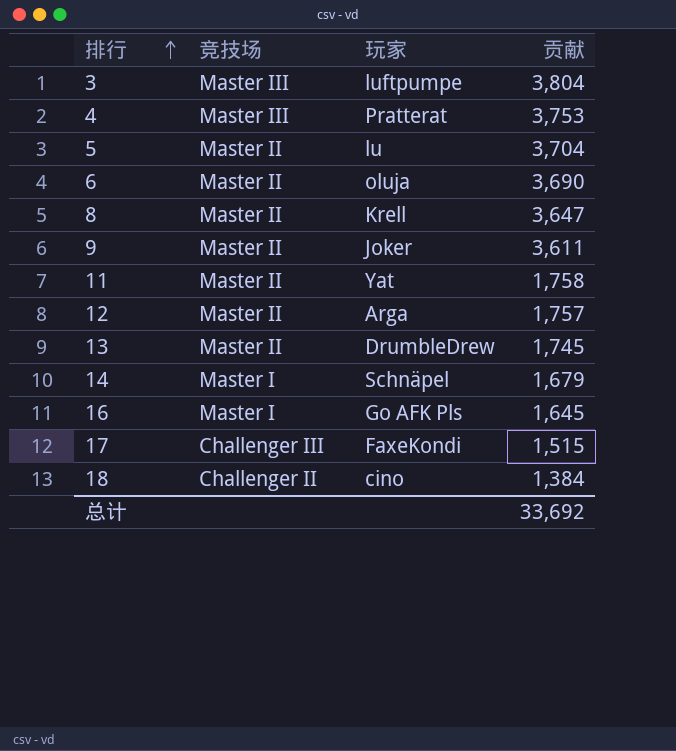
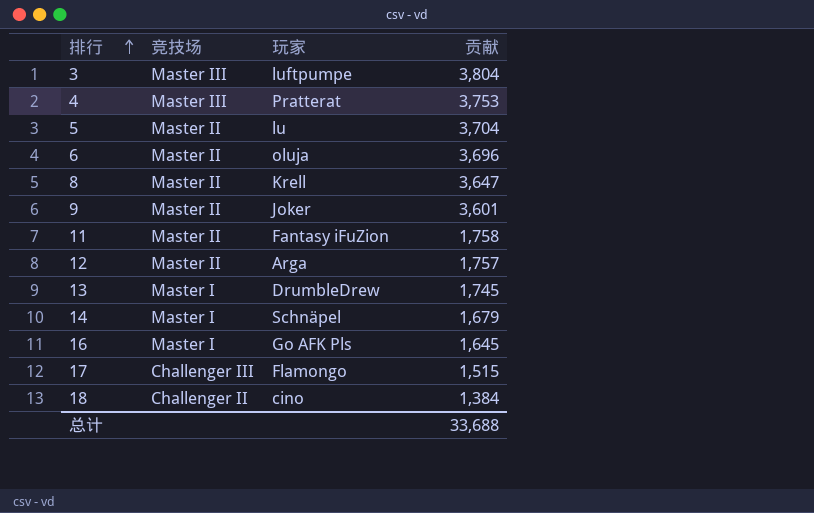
6 | 贡献: 3,690 -> 3,696
9 | 贡献: 3,611 -> 3,601
11 | 玩家: Yat -> Fantasy iFuZion
13 | 竞技场: Master II -> Master I
17 | 玩家: FaxeKondi -> Flamongo
总计 | 贡献: 33,692 -> 33,688

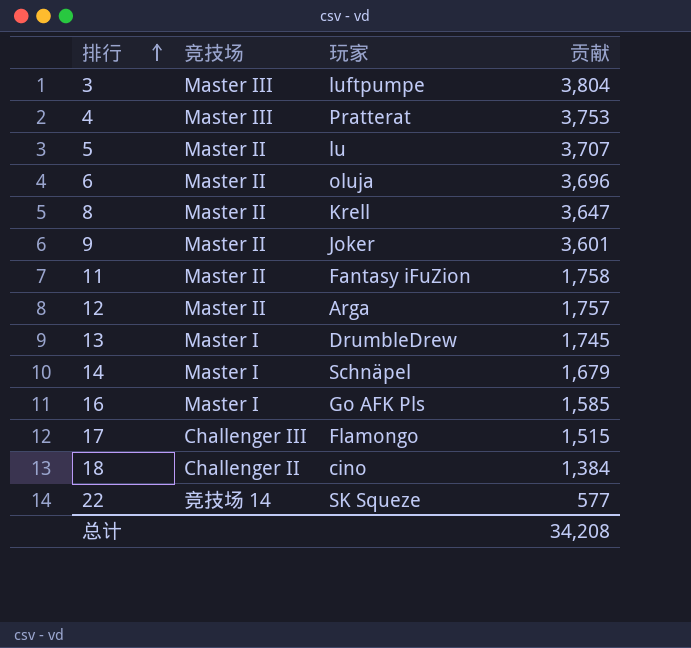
5 | 贡献: 3,704 -> 3,707
16 | 贡献: 1,645 -> 1,585
row 22: none -> 竞技场 14 | SK Squeze | 577
总计 | 贡献: 33,688 -> 34,208

